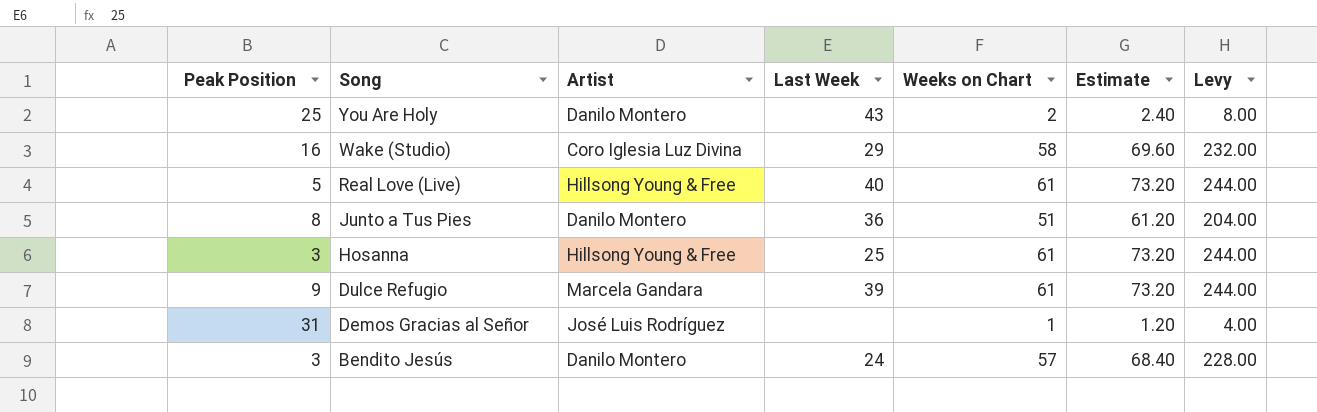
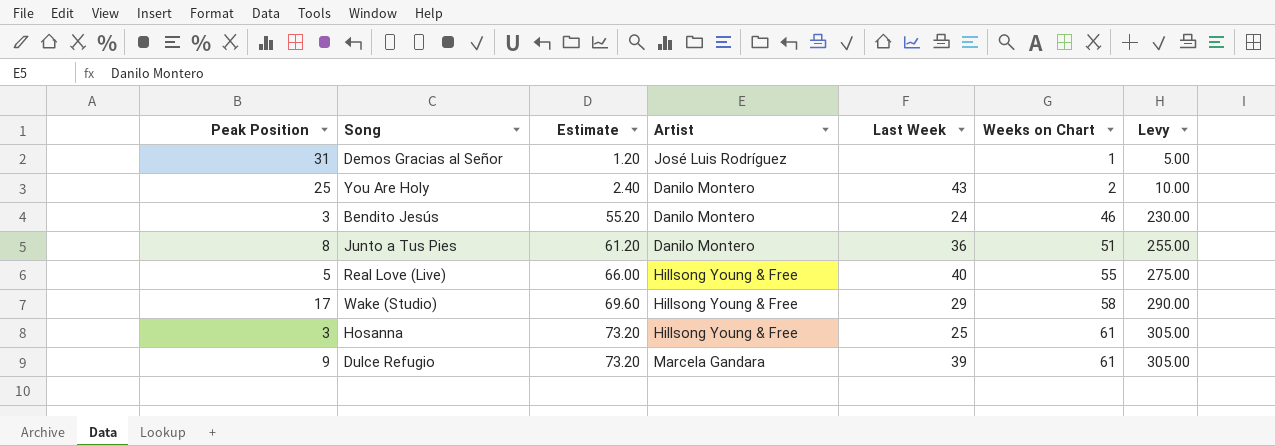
row order: Song descending -> Estimate ascending
column Estimate | position: 6 -> 3
column Levy | formula: [Weeks on Chart] * 4 -> [Weeks on Chart] * 5
Bendito Jesús | Estimate: 68.40 -> 55.20
Bendito Jesús | Weeks on Chart: 57 -> 46
Real Love (Live) | Estimate: 73.20 -> 66.00
Real Love (Live) | Weeks on Chart: 61 -> 55
Wake (Studio) | Peak Position: 16 -> 17
Wake (Studio) | Artist: Coro Iglesia Luz Divina -> Hillsong Young & Free

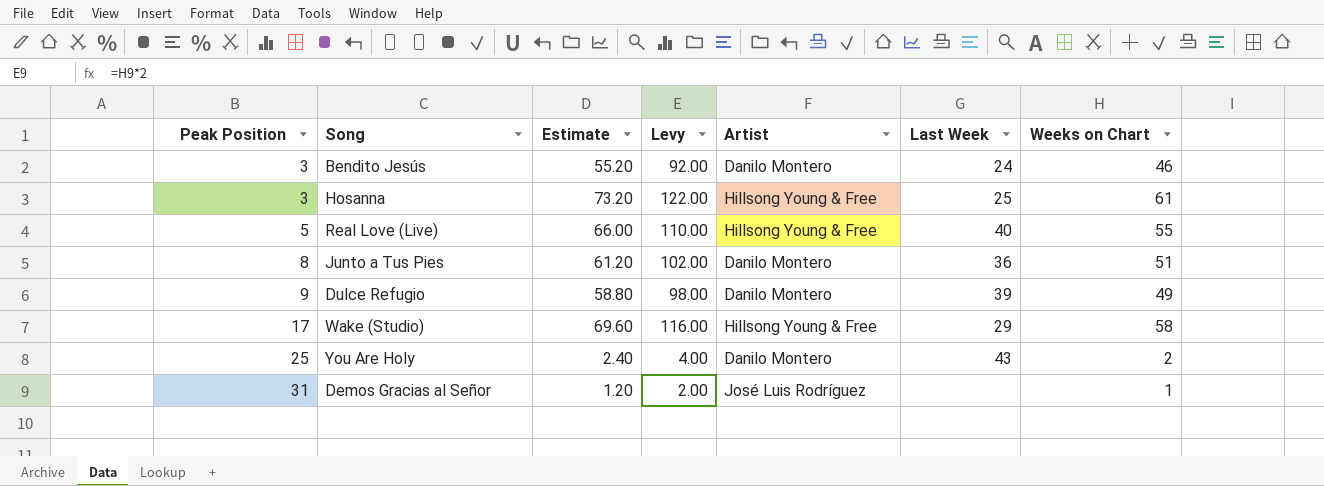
row order: Estimate ascending -> Peak Position ascending
column Levy | formula: [Weeks on Chart] * 5 -> [Weeks on Chart] * 2
column Levy | position: 7 -> 4
Dulce Refugio | Estimate: 73.20 -> 58.80
Dulce Refugio | Artist: Marcela Gandara -> Danilo Montero
Dulce Refugio | Weeks on Chart: 61 -> 49

